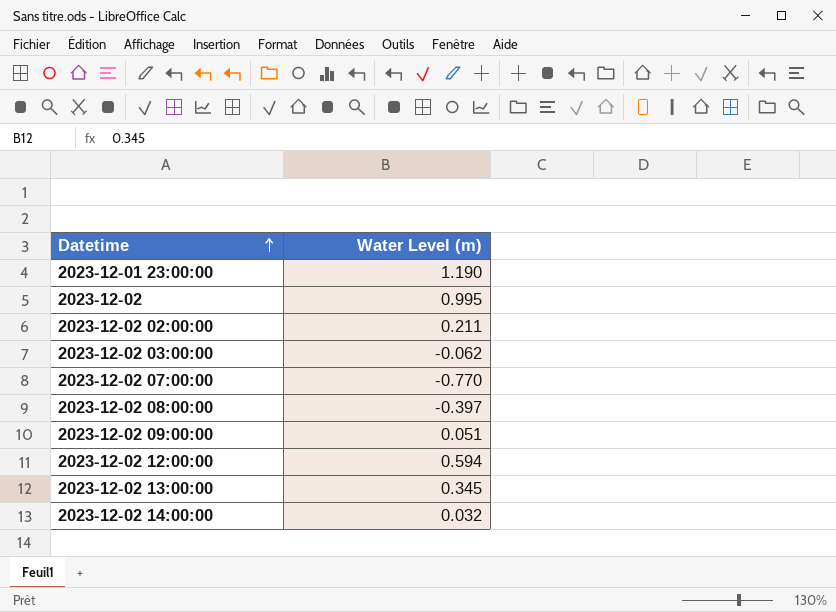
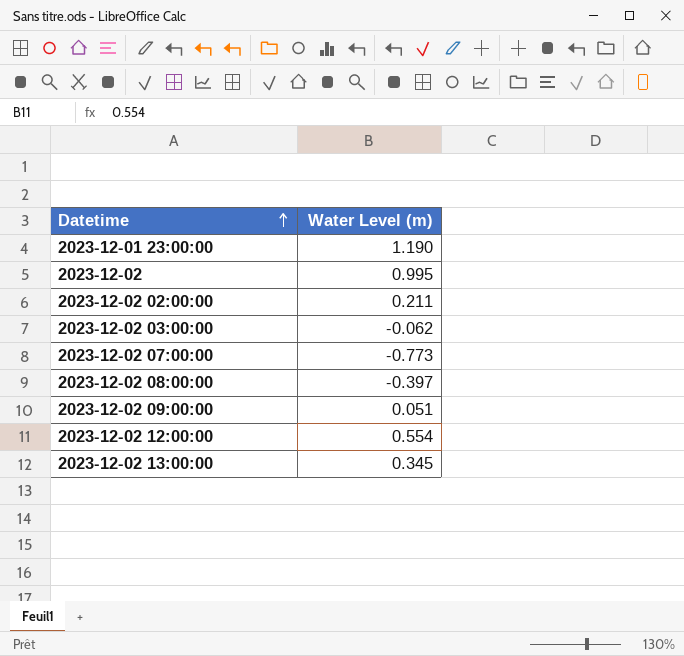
row 2023-12-02 14:00:00: 0.032 -> none
2023-12-02 07:00:00 | Water Level (m): -0.770 -> -0.773
2023-12-02 12:00:00 | Water Level (m): 0.594 -> 0.554

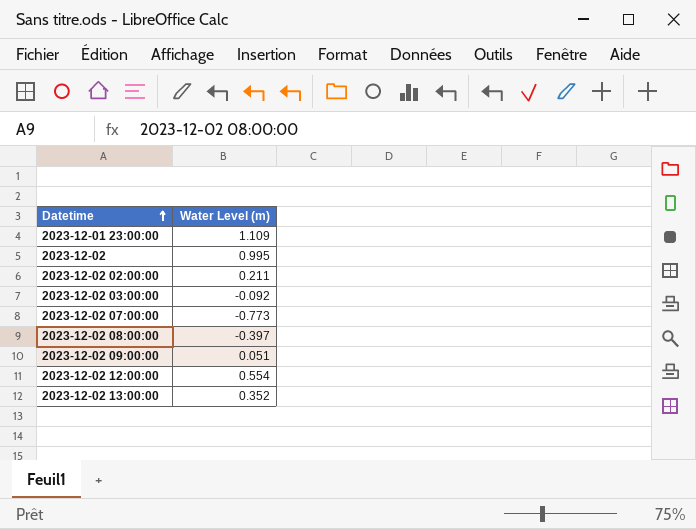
2023-12-01 23:00:00 | Water Level (m): 1.190 -> 1.109
2023-12-02 03:00:00 | Water Level (m): -0.062 -> -0.092
2023-12-02 13:00:00 | Water Level (m): 0.345 -> 0.352

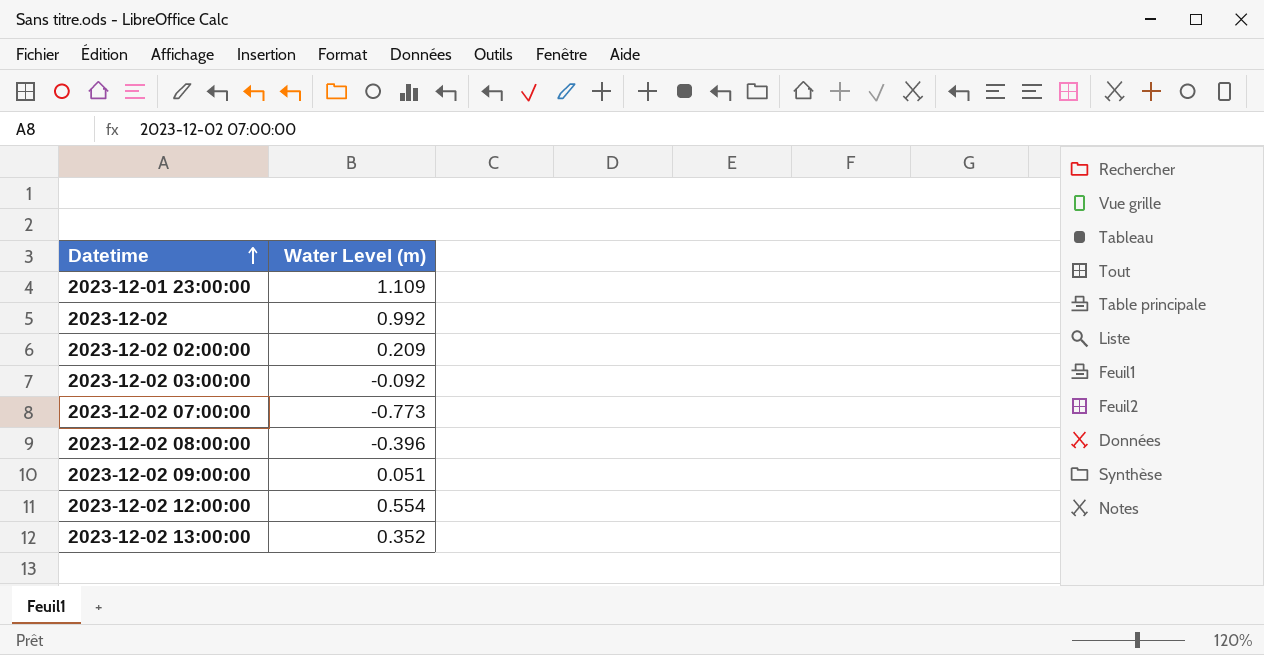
2023-12-02 | Water Level (m): 0.995 -> 0.992
2023-12-02 02:00:00 | Water Level (m): 0.211 -> 0.209
2023-12-02 08:00:00 | Water Level (m): -0.397 -> -0.396

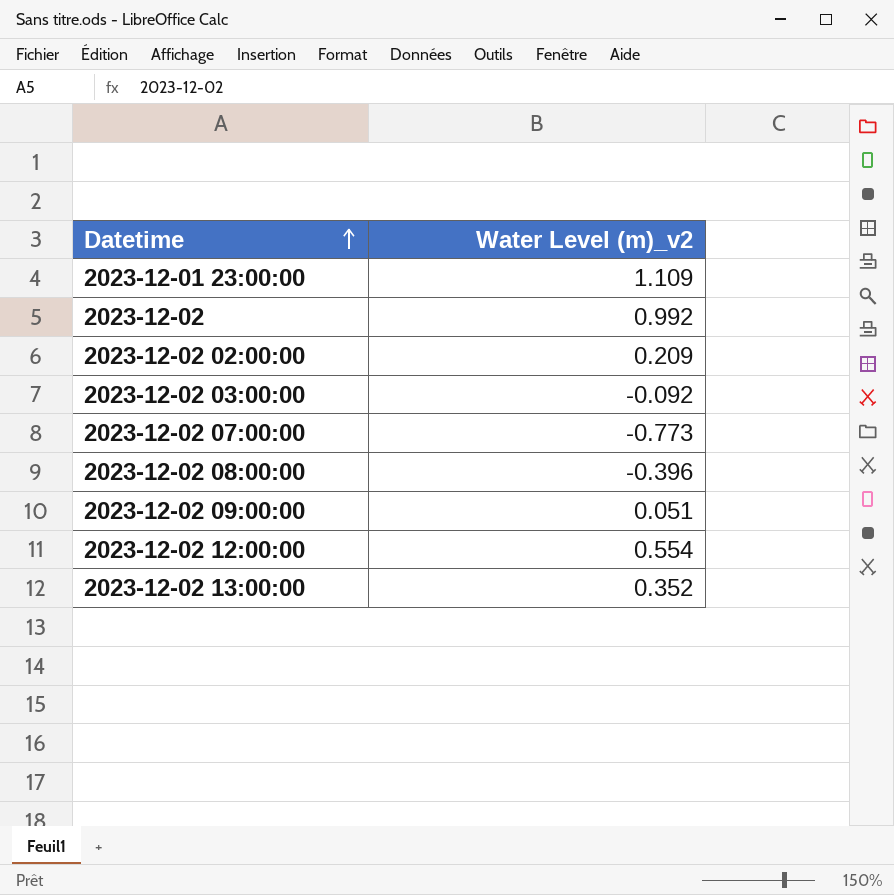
column name: Water Level (m) -> Water Level (m)_v2

